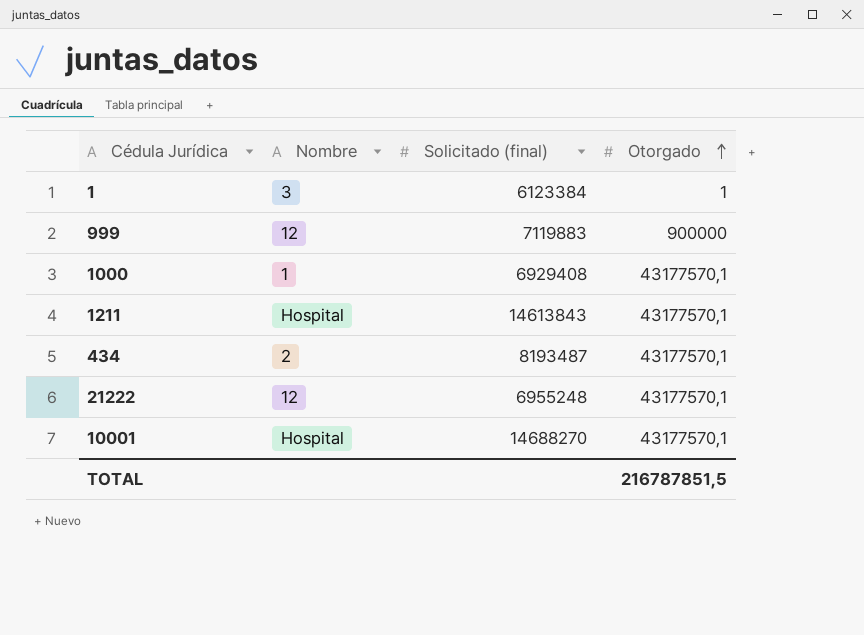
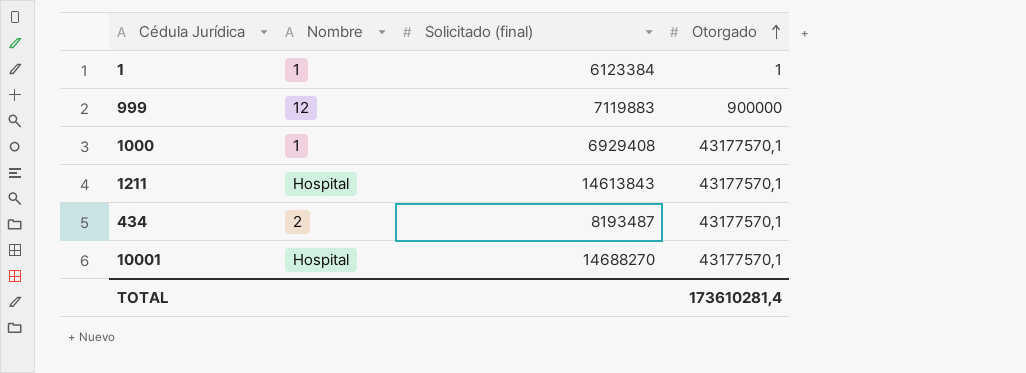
row 21222: 12 | 6955248 | 43177570,1 -> none
1 | Nombre: 3 -> 1
TOTAL | Otorgado: 216787851,5 -> 173610281,4

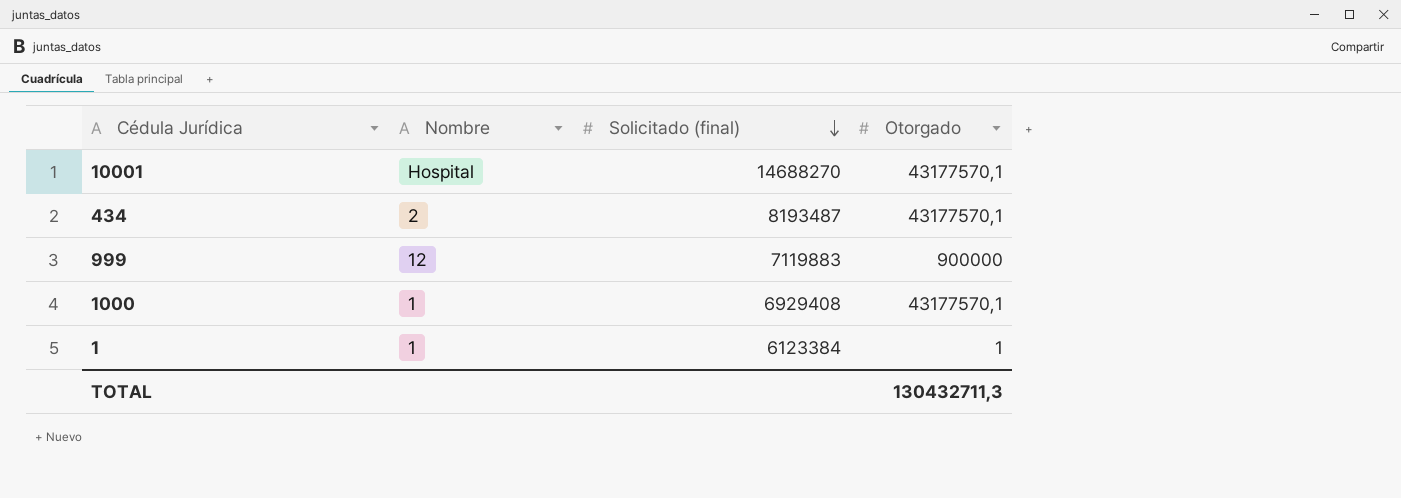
row order: Otorgado ascending -> Solicitado (final) descending
row 1211: Hospital | 14613843 | 43177570,1 -> none
TOTAL | Otorgado: 173610281,4 -> 130432711,3

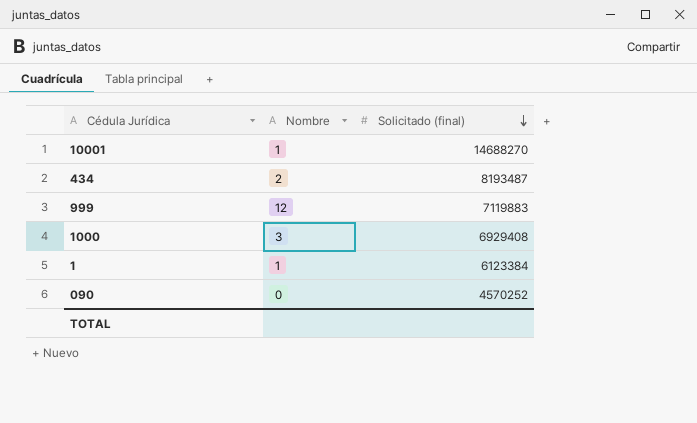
column Otorgado | position: 4 -> none
10001 | Nombre: Hospital -> 1
1000 | Nombre: 1 -> 3
row 090: none -> 0 | 4570252

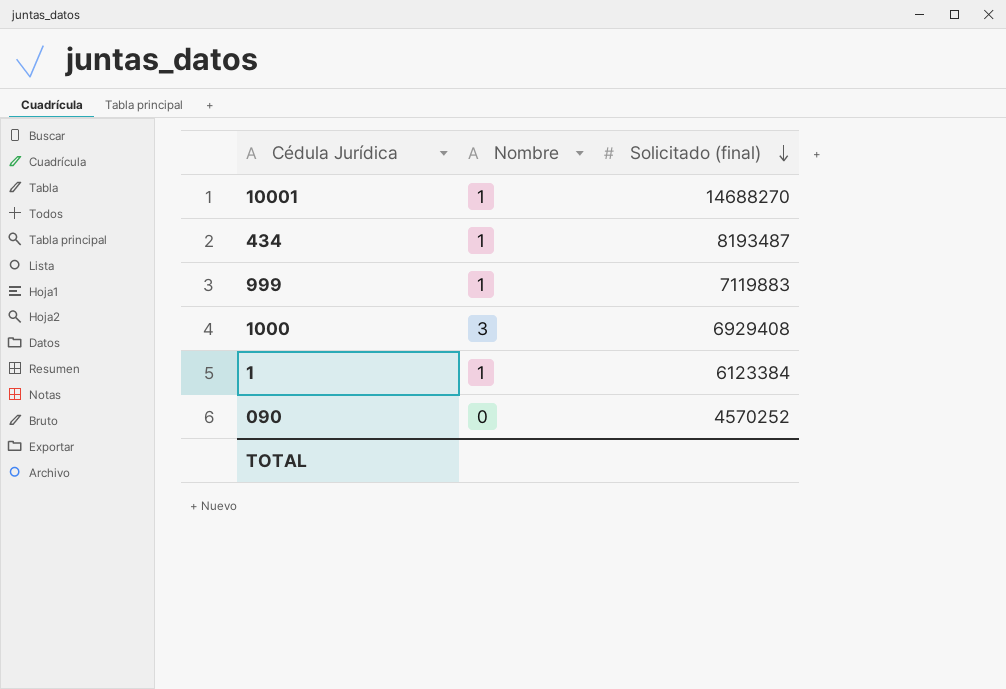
434 | Nombre: 2 -> 1
999 | Nombre: 12 -> 1

